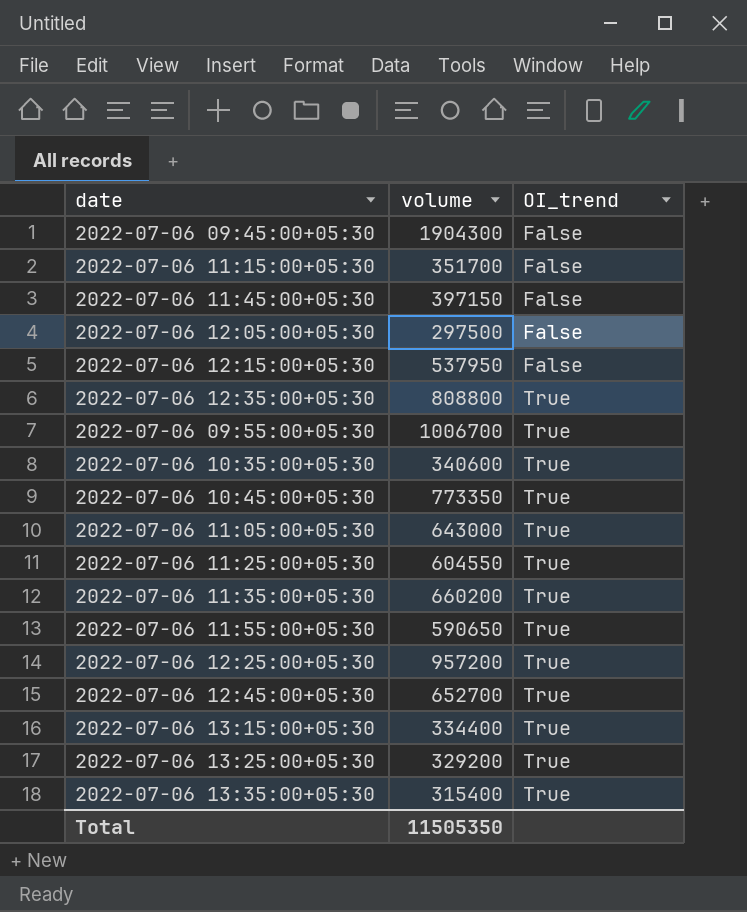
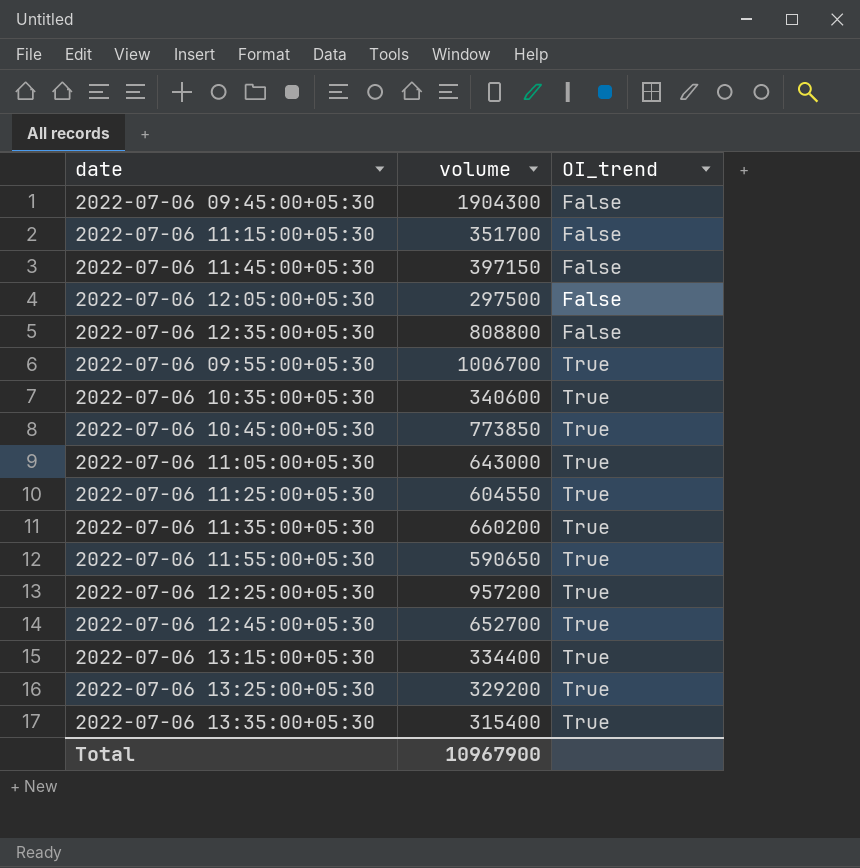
row 2022-07-06 12:15:00+05:30: 537950 | False -> none
2022-07-06 12:35:00+05:30 | OI_trend: True -> False
2022-07-06 10:45:00+05:30 | volume: 773350 -> 773850
Total | volume: 11505350 -> 10967900

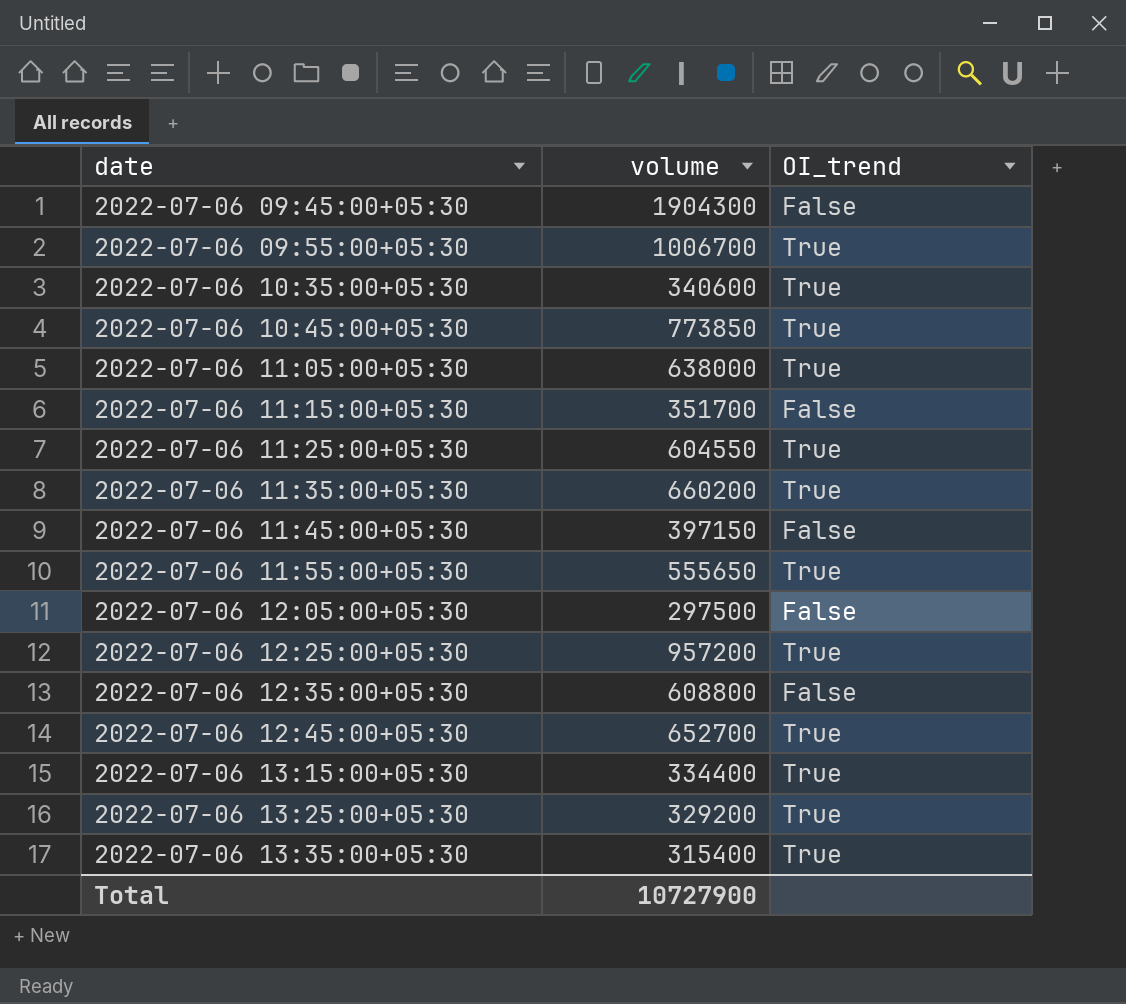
row order: OI_trend ascending -> date ascending
2022-07-06 11:05:00+05:30 | volume: 643000 -> 638000
2022-07-06 11:55:00+05:30 | volume: 590650 -> 555650
2022-07-06 12:35:00+05:30 | volume: 808800 -> 608800
Total | volume: 10967900 -> 10727900

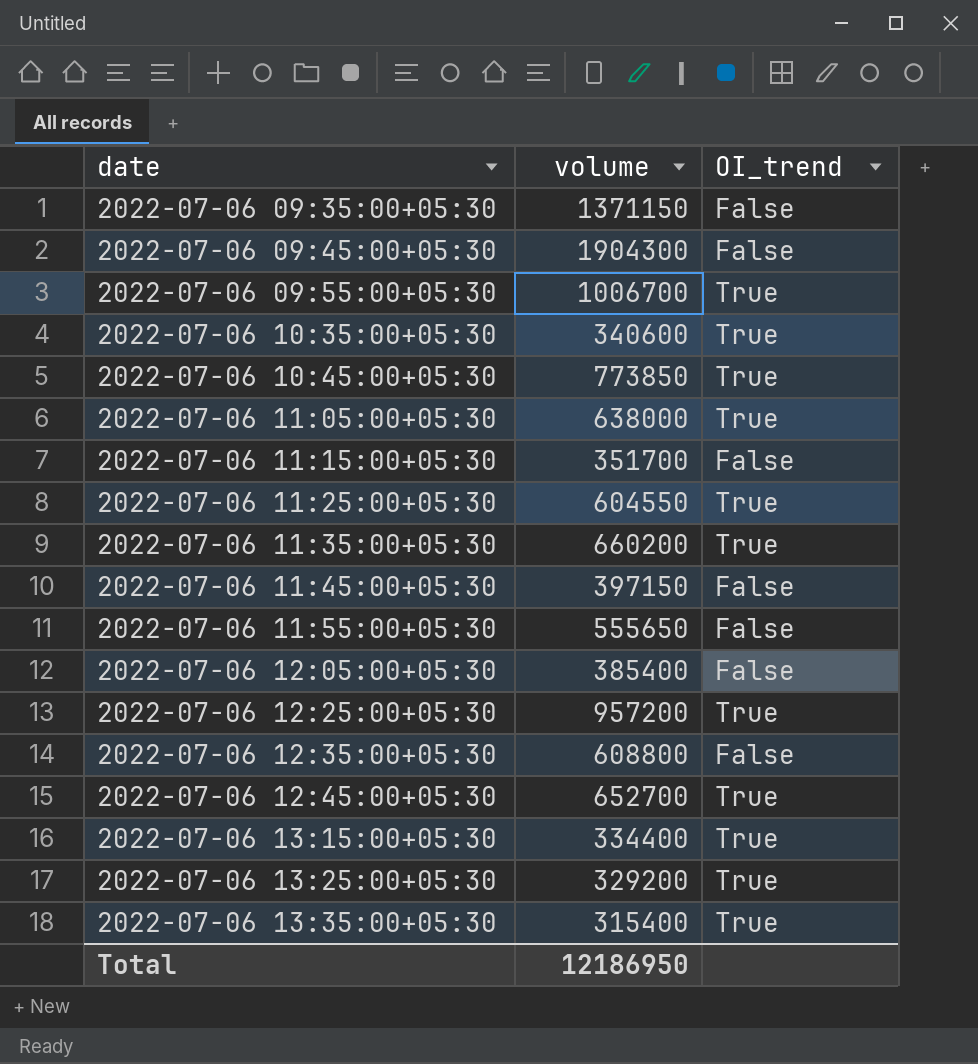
row 2022-07-06 09:35:00+05:30: none -> 1371150 | False
2022-07-06 11:55:00+05:30 | OI_trend: True -> False
2022-07-06 12:05:00+05:30 | volume: 297500 -> 385400
Total | volume: 10727900 -> 12186950

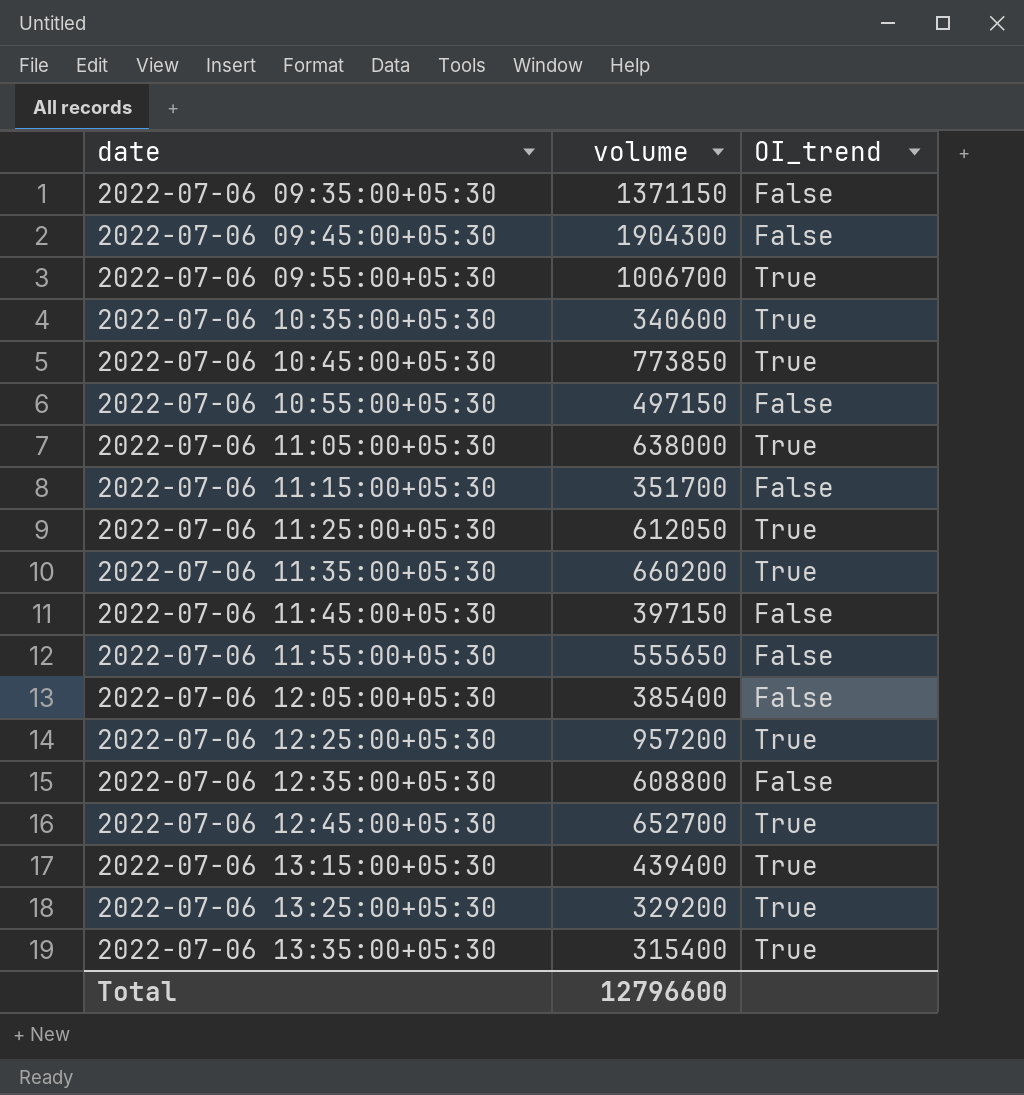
row 2022-07-06 10:55:00+05:30: none -> 497150 | False
2022-07-06 11:25:00+05:30 | volume: 604550 -> 612050
2022-07-06 13:15:00+05:30 | volume: 334400 -> 439400
Total | volume: 12186950 -> 12796600

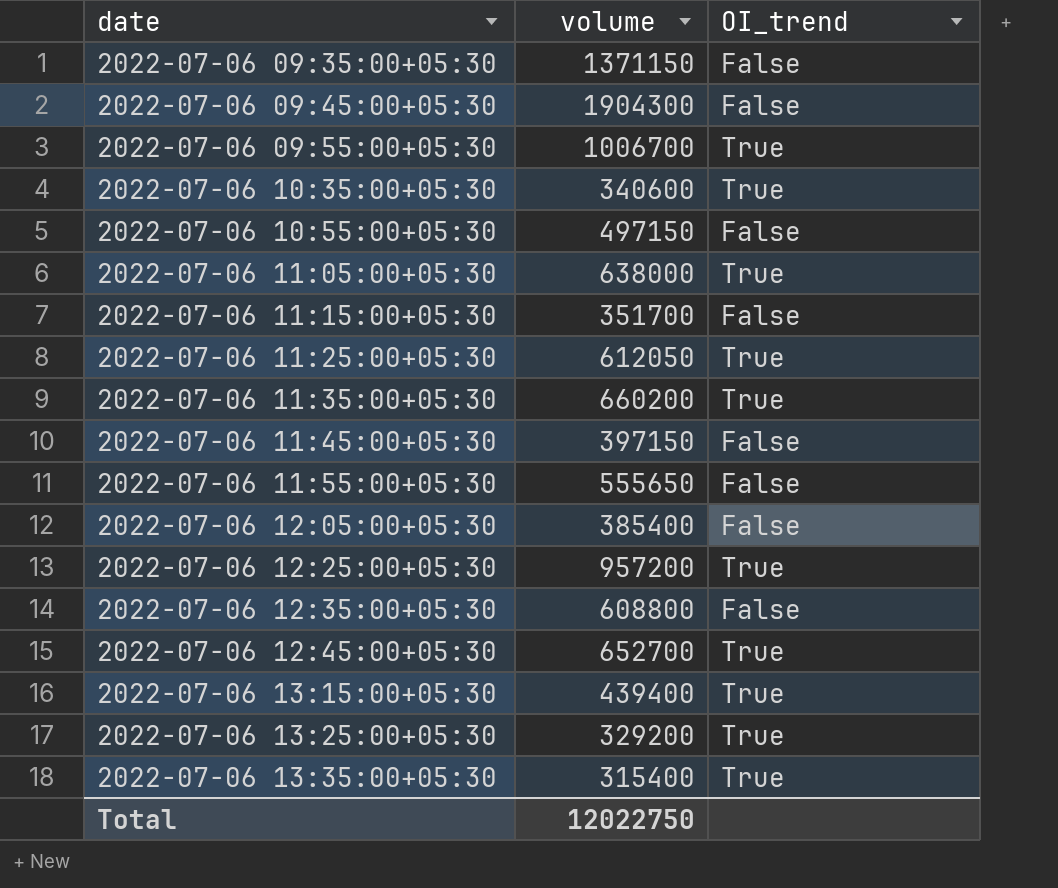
row 2022-07-06 10:45:00+05:30: 773850 | True -> none
Total | volume: 12796600 -> 12022750

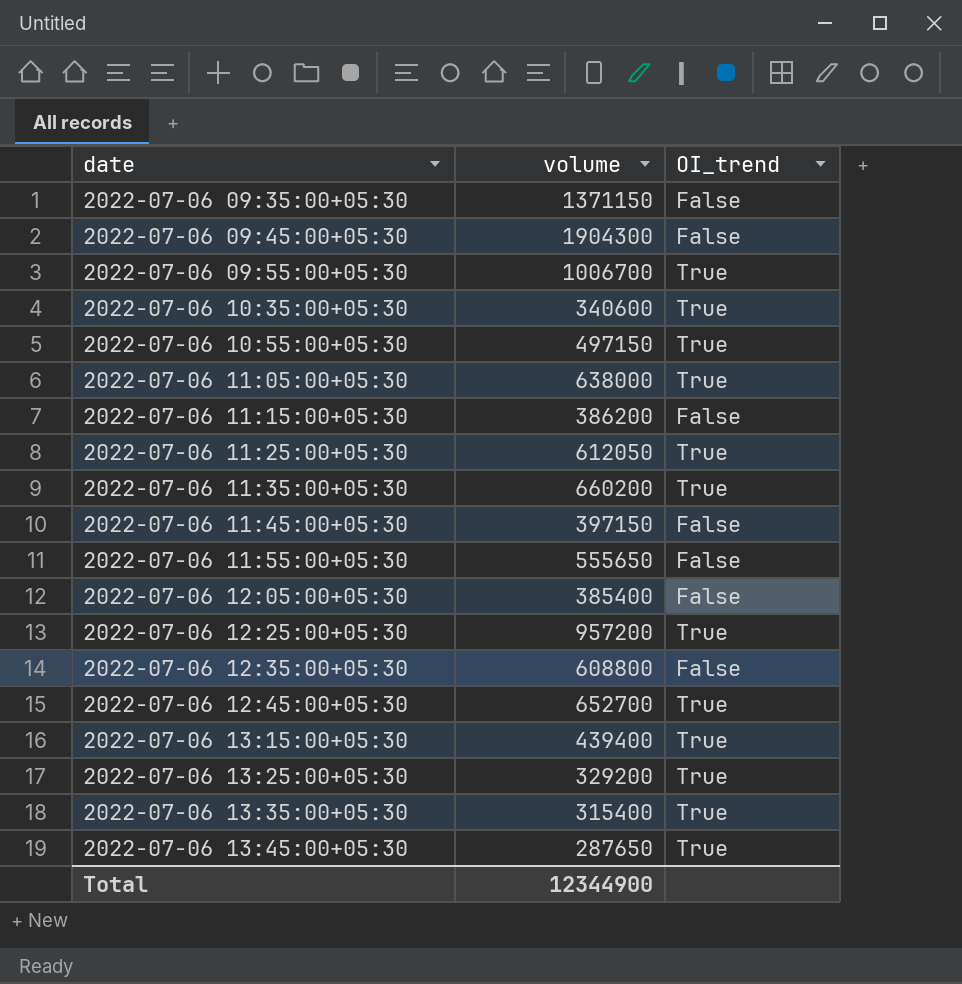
2022-07-06 10:55:00+05:30 | OI_trend: False -> True
2022-07-06 11:15:00+05:30 | volume: 351700 -> 386200
row 2022-07-06 13:45:00+05:30: none -> 287650 | True
Total | volume: 12022750 -> 12344900

